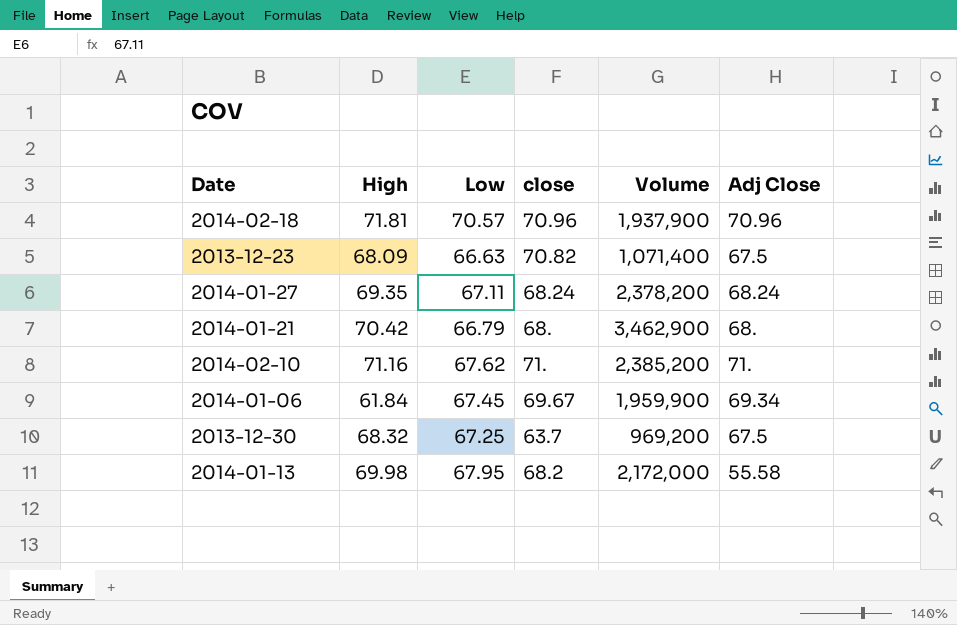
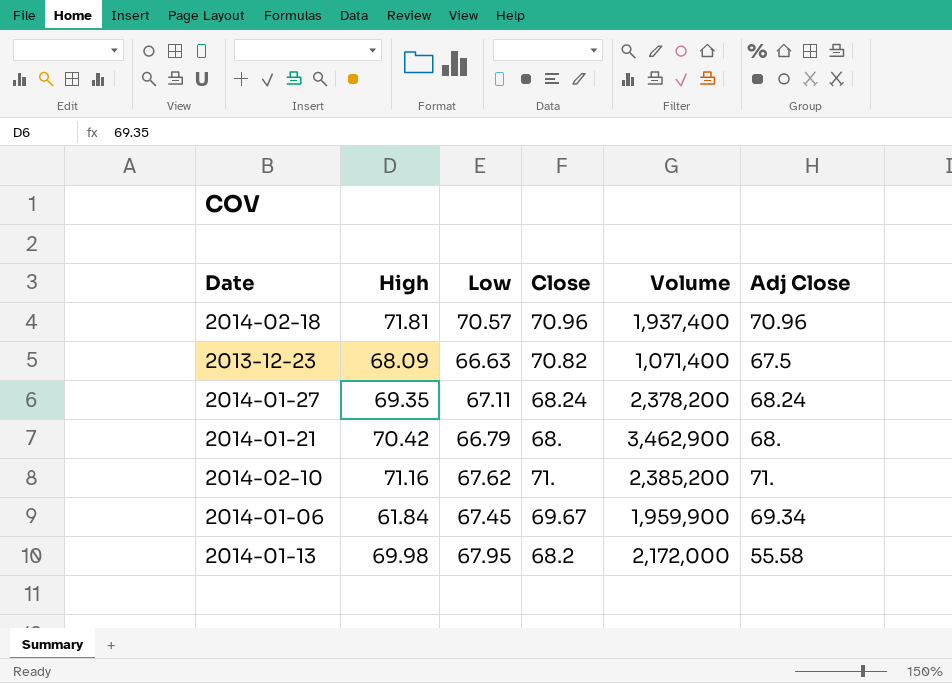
column name: close -> Close
row 2013-12-30: 68.32 | 67.25 | 63.7 | 969,200 | 67.5 -> none
2014-02-18 | Volume: 1,937,900 -> 1,937,400

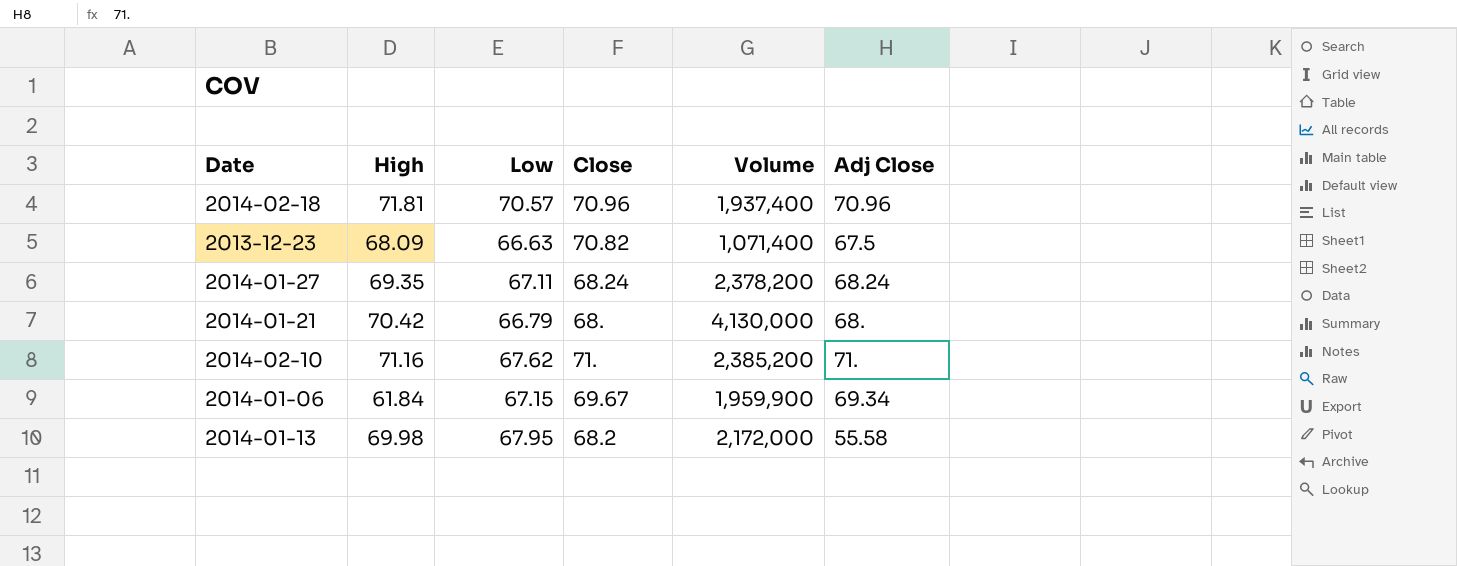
2014-01-21 | Volume: 3,462,900 -> 4,130,000
2014-01-06 | Low: 67.45 -> 67.15

